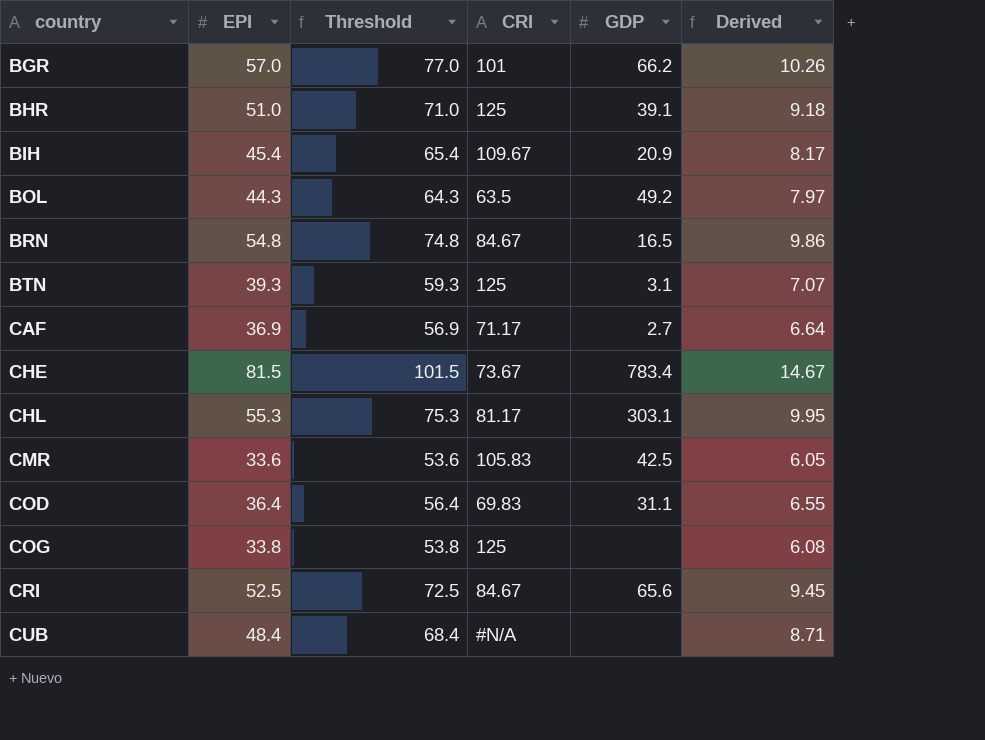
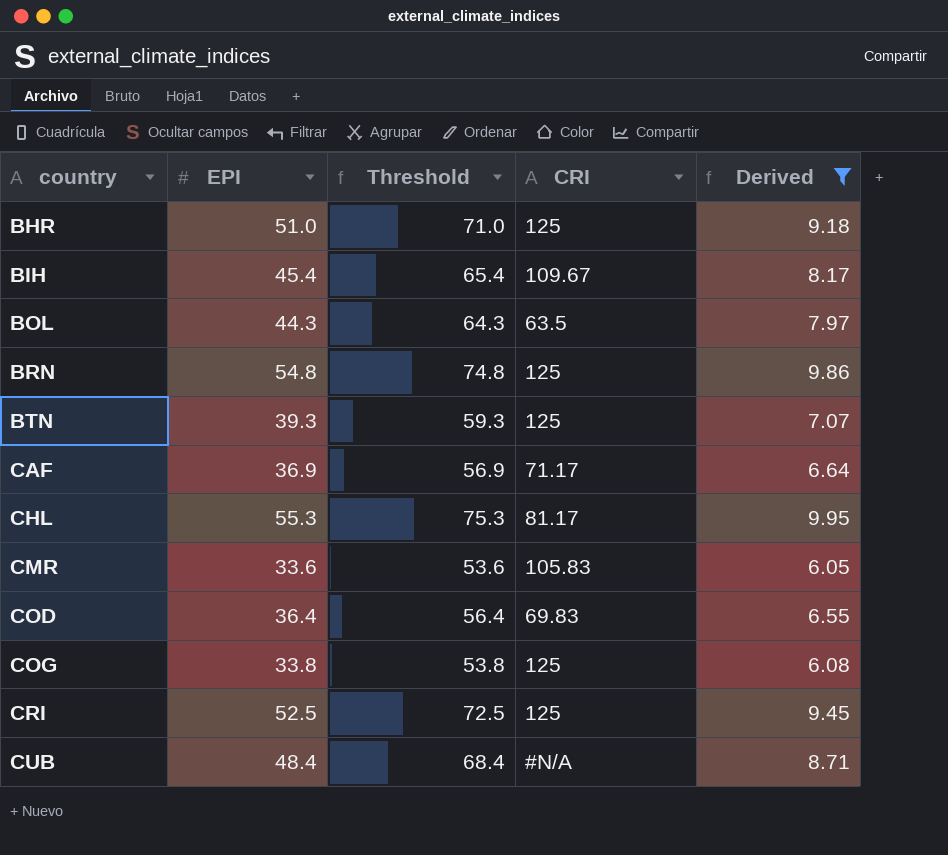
filter: none -> Derived <= 9.95
column GDP | position: 5 -> none
BRN | CRI: 84.67 -> 125
CRI | CRI: 84.67 -> 125

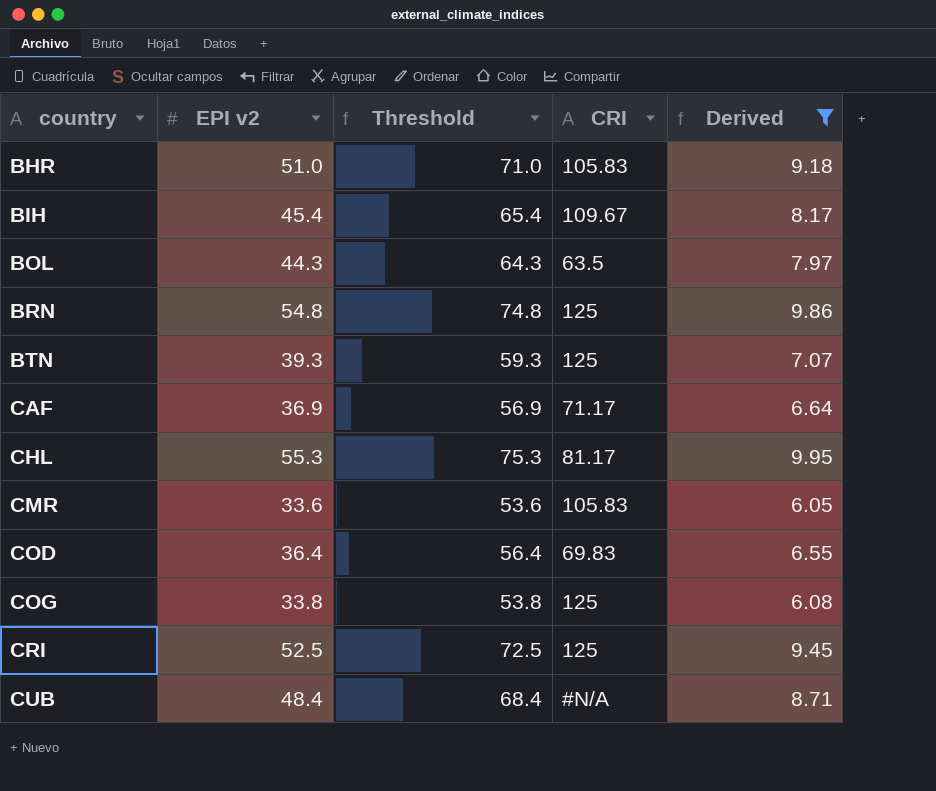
column name: EPI -> EPI v2
BHR | CRI: 125 -> 105.83

